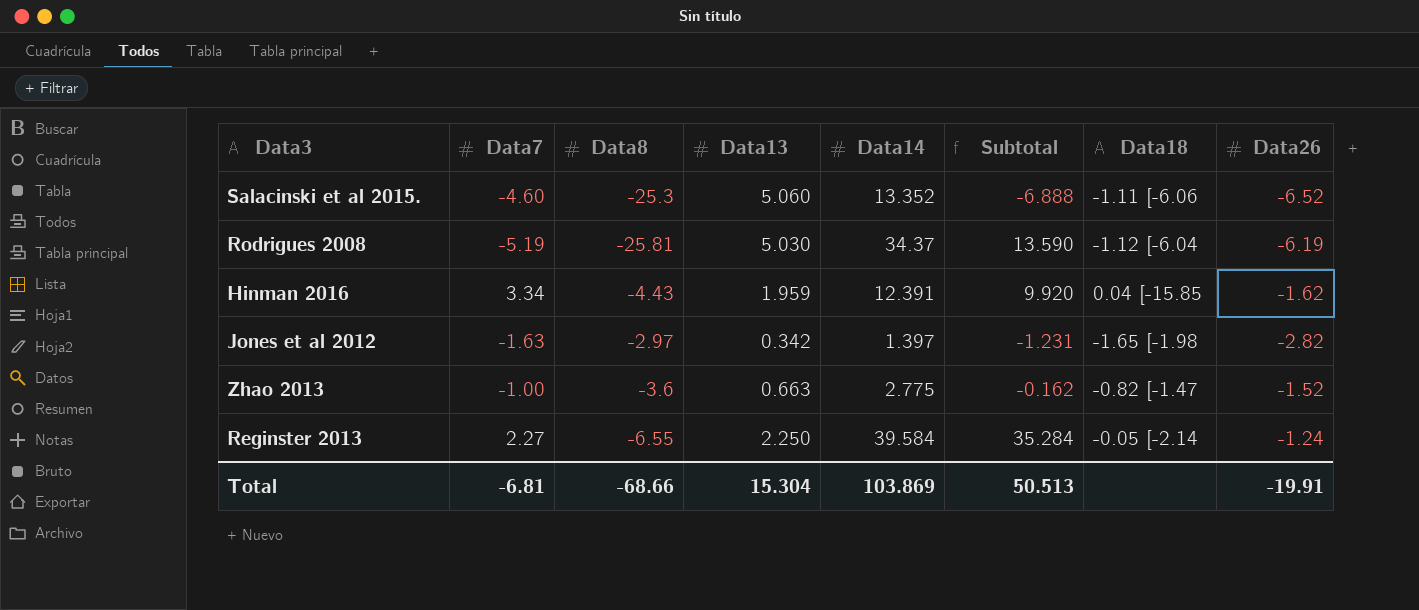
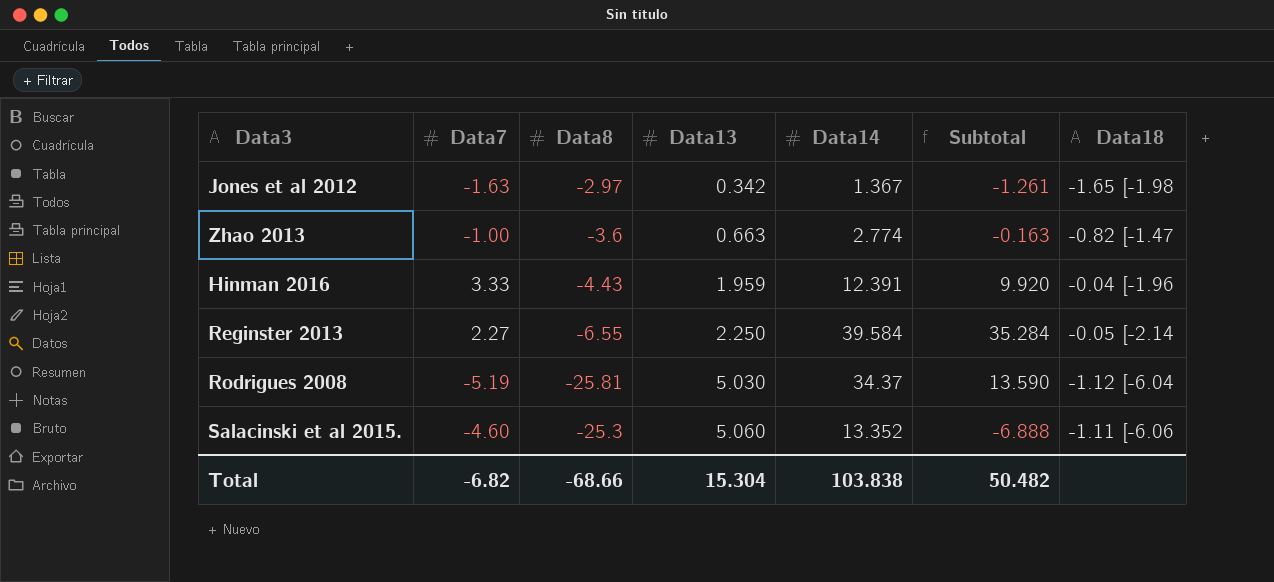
row order: none -> Data13 ascending
column Data26 | position: 8 -> none
Jones et al 2012 | Data14: 1.397 -> 1.367
Jones et al 2012 | Subtotal: -1.231 -> -1.261
Zhao 2013 | Data14: 2.775 -> 2.774
Zhao 2013 | Subtotal: -0.162 -> -0.163
Hinman 2016 | Data7: 3.34 -> 3.33
Hinman 2016 | Data18: 0.04 [-15.85 -> -0.04 [-1.96
Total | Data7: -6.81 -> -6.82
Total | Data14: 103.869 -> 103.838
Total | Subtotal: 50.513 -> 50.482

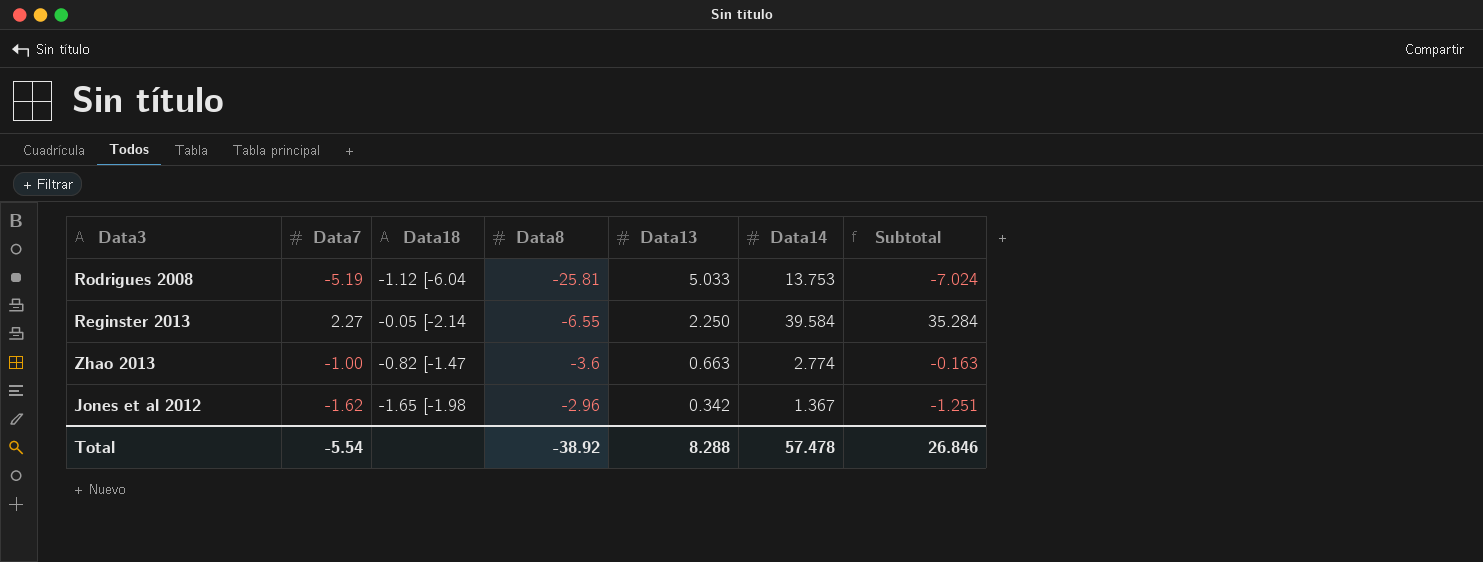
row order: Data13 ascending -> Data8 ascending
column Data18 | position: 7 -> 3
row Hinman 2016: 3.33 | -4.43 | 1.959 | 12.391 | 9.920 | -0.04 [-1.96 -> none
row Salacinski et al 2015.: -4.60 | -25.3 | 5.060 | 13.352 | -6.888 | -1.11 [-6.06 -> none
Rodrigues 2008 | Data13: 5.030 -> 5.033
Rodrigues 2008 | Data14: 34.37 -> 13.753
Rodrigues 2008 | Subtotal: 13.590 -> -7.024
Jones et al 2012 | Data7: -1.63 -> -1.62
Jones et al 2012 | Data8: -2.97 -> -2.96
Jones et al 2012 | Subtotal: -1.261 -> -1.251
Total | Data7: -6.82 -> -5.54
Total | Data8: -68.66 -> -38.92
Total | Data13: 15.304 -> 8.288
Total | Data14: 103.838 -> 57.478
Total | Subtotal: 50.482 -> 26.846

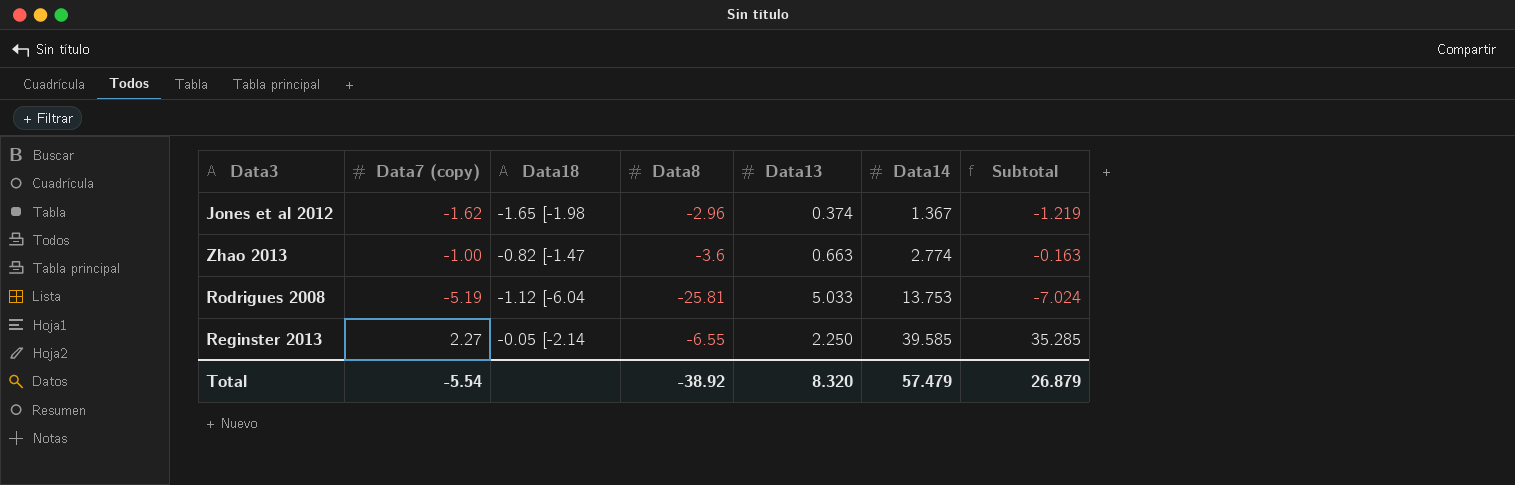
row order: Data8 ascending -> Data14 ascending
column name: Data7 -> Data7 (copy)
Jones et al 2012 | Data13: 0.342 -> 0.374
Jones et al 2012 | Subtotal: -1.251 -> -1.219
Reginster 2013 | Data14: 39.584 -> 39.585
Reginster 2013 | Subtotal: 35.284 -> 35.285
Total | Data13: 8.288 -> 8.320
Total | Data14: 57.478 -> 57.479
Total | Subtotal: 26.846 -> 26.879

